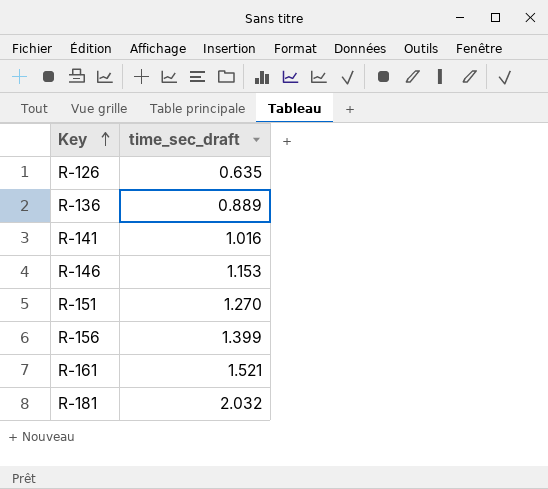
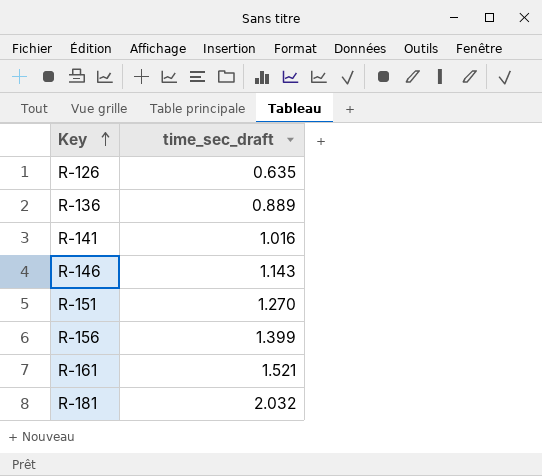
R-146 | time_sec_draft: 1.153 -> 1.143

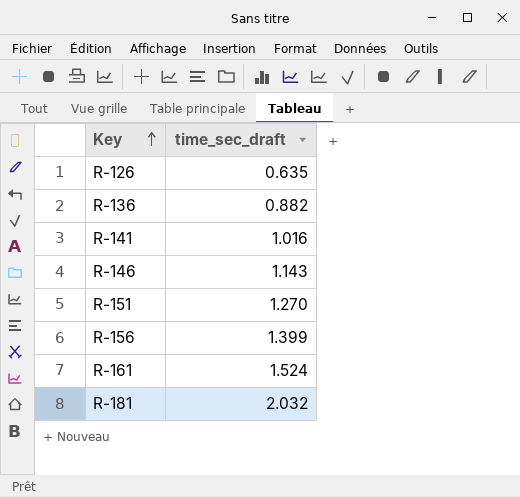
R-136 | time_sec_draft: 0.889 -> 0.882
R-161 | time_sec_draft: 1.521 -> 1.524

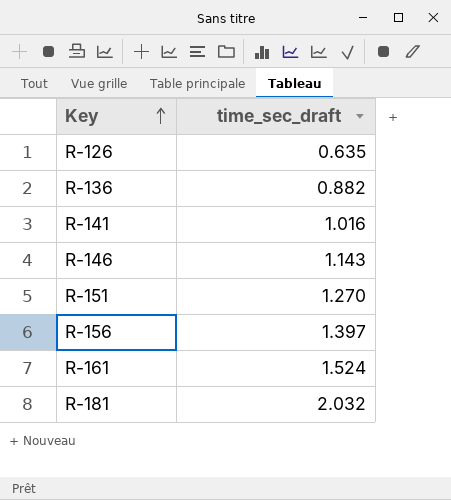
R-156 | time_sec_draft: 1.399 -> 1.397

